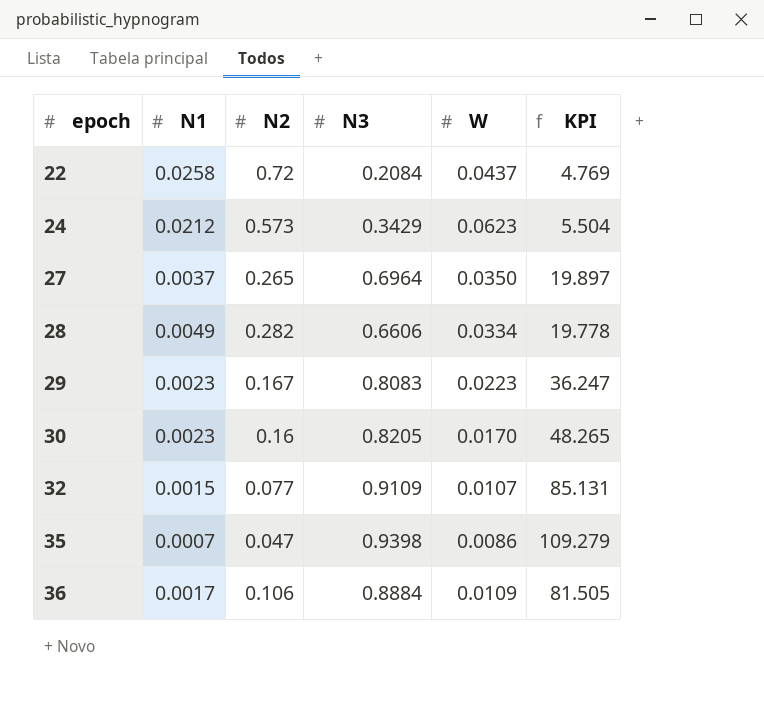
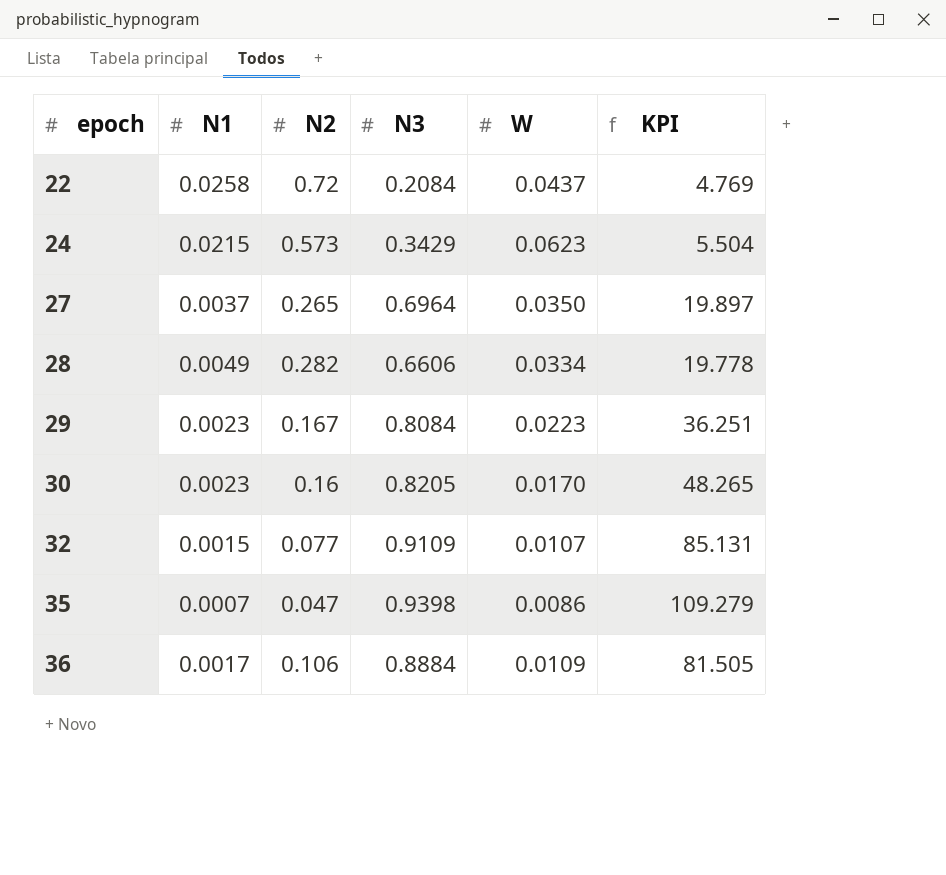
24 | N1: 0.0212 -> 0.0215
29 | N3: 0.8083 -> 0.8084
29 | KPI: 36.247 -> 36.251

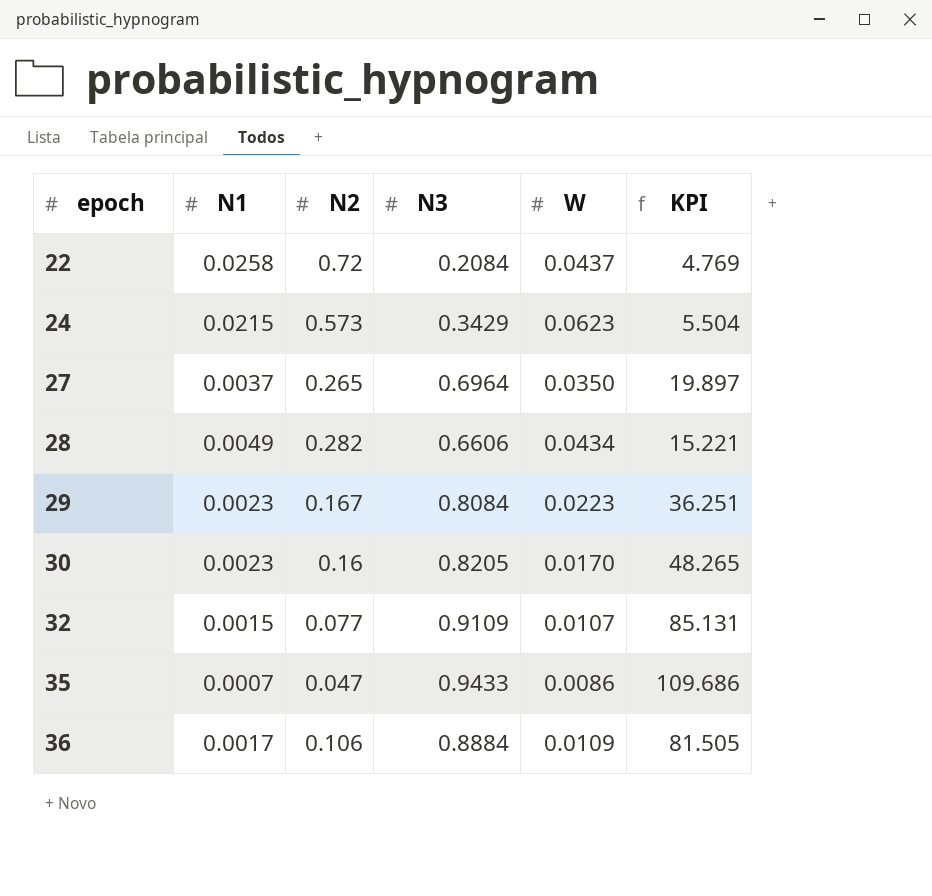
28 | W: 0.0334 -> 0.0434
28 | KPI: 19.778 -> 15.221
35 | N3: 0.9398 -> 0.9433
35 | KPI: 109.279 -> 109.686

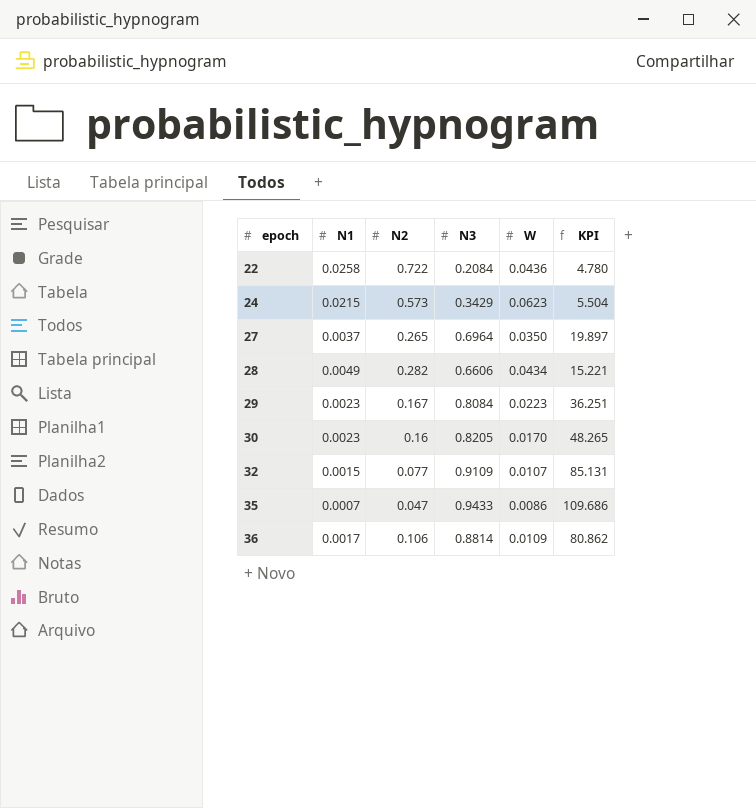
22 | N2: 0.72 -> 0.722
22 | W: 0.0437 -> 0.0436
22 | KPI: 4.769 -> 4.780
36 | N3: 0.8884 -> 0.8814
36 | KPI: 81.505 -> 80.862

